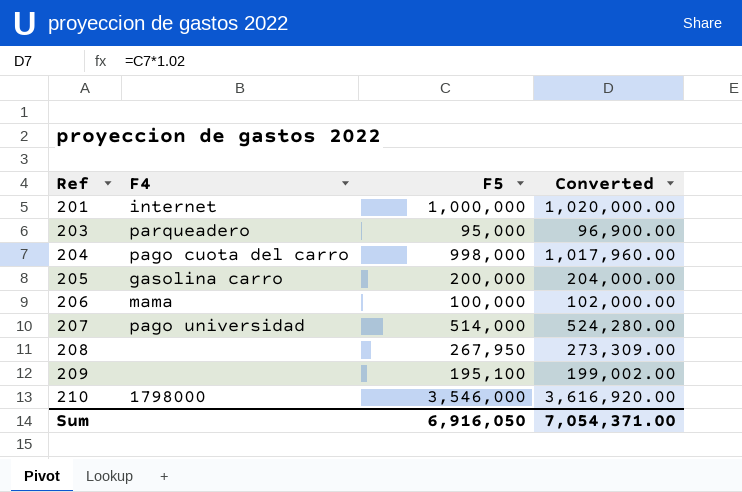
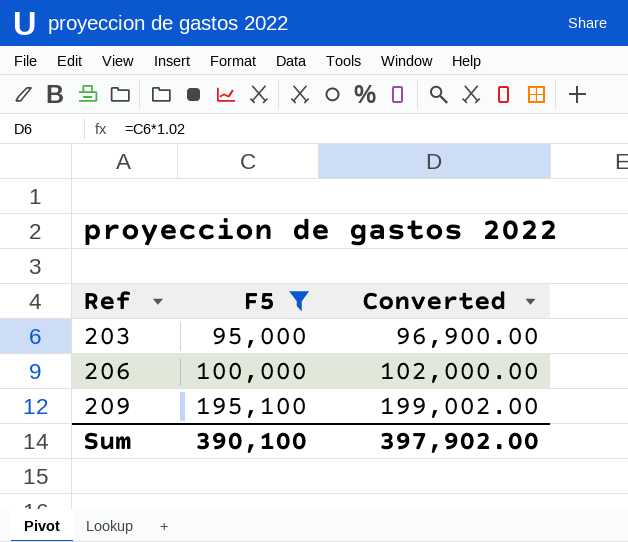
filter: none -> F5 <= 195,100
column F4 | position: 2 -> none
Sum | F5: 6,916,050 -> 390,100
Sum | Converted: 7,054,371.00 -> 397,902.00

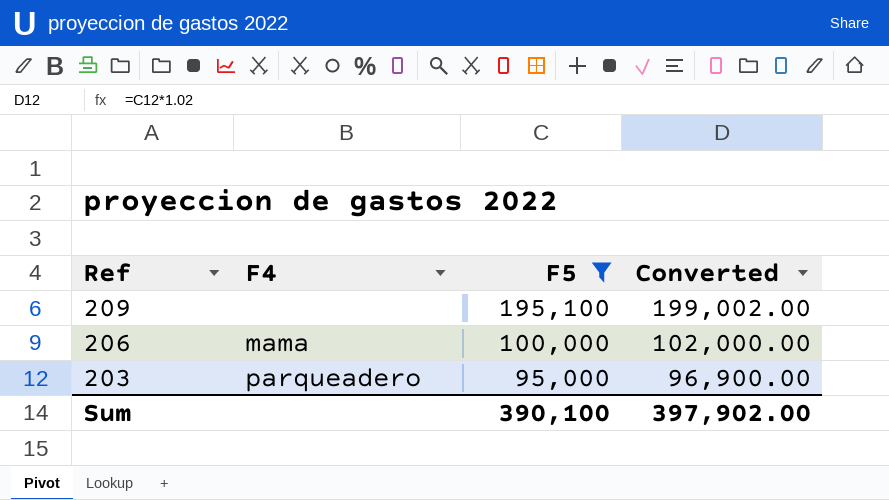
row order: Ref ascending -> Ref descending
column F4 | position: none -> 2

